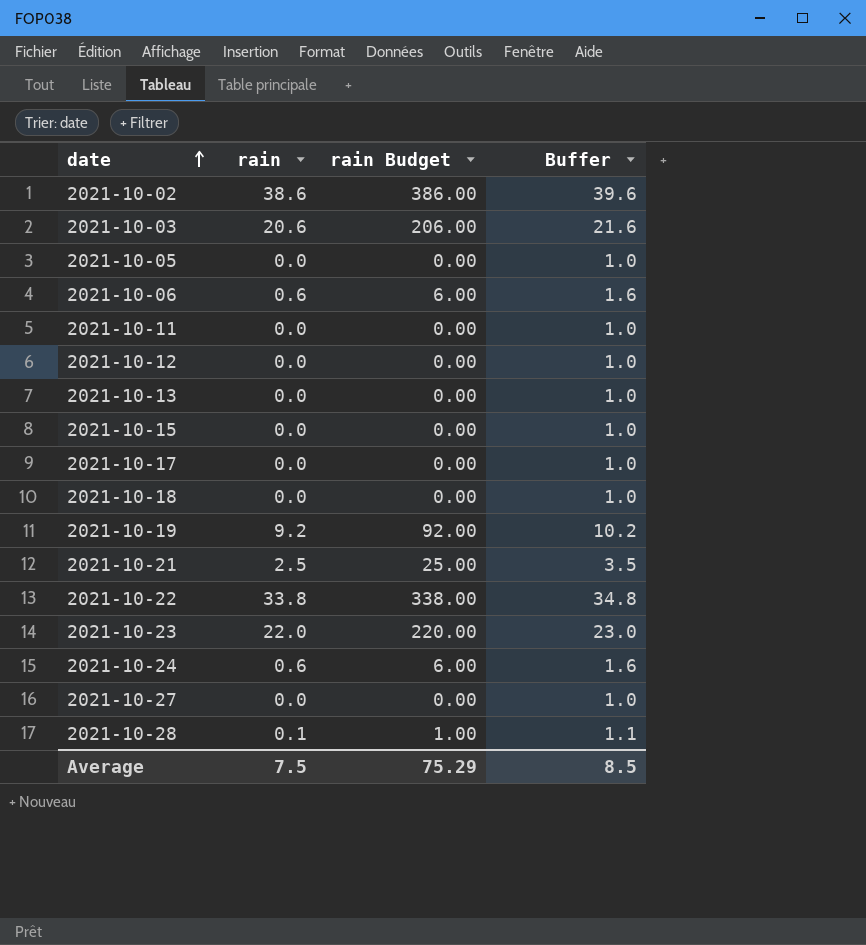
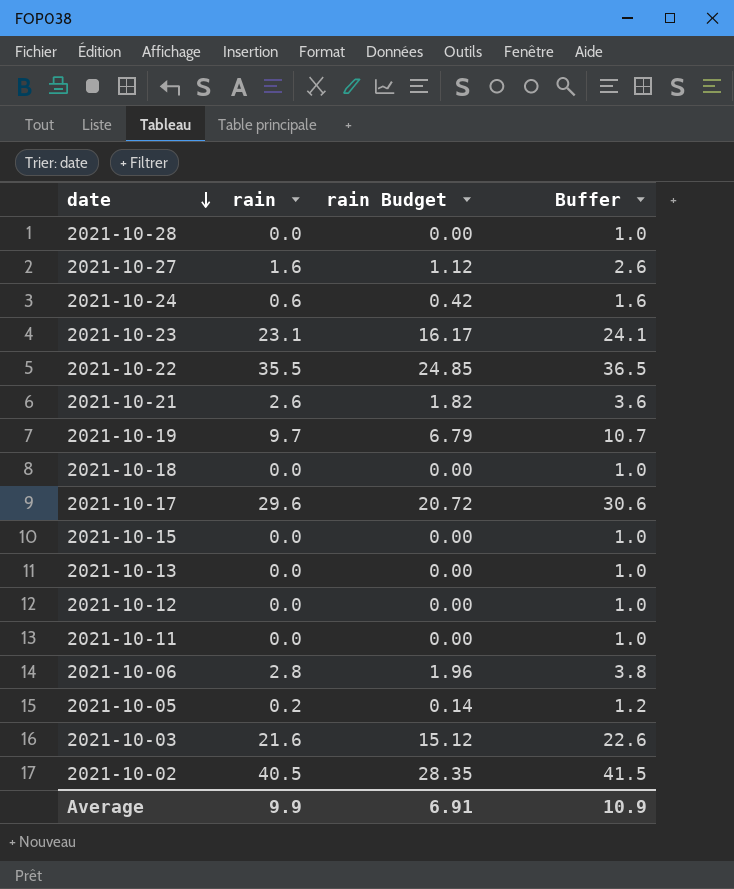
row order: date ascending -> date descending
column rain Budget | formula: [rain] * 10 -> [rain] * 0.7
2021-10-28 | rain: 0.1 -> 0.0
2021-10-28 | Buffer: 1.1 -> 1.0
2021-10-27 | rain: 0.0 -> 1.6
2021-10-27 | Buffer: 1.0 -> 2.6
2021-10-23 | rain: 22.0 -> 23.1
2021-10-23 | Buffer: 23.0 -> 24.1
2021-10-22 | rain: 33.8 -> 35.5
2021-10-22 | Buffer: 34.8 -> 36.5
2021-10-21 | rain: 2.5 -> 2.6
2021-10-21 | Buffer: 3.5 -> 3.6
2021-10-19 | rain: 9.2 -> 9.7
2021-10-19 | Buffer: 10.2 -> 10.7
2021-10-17 | rain: 0.0 -> 29.6
2021-10-17 | Buffer: 1.0 -> 30.6
2021-10-06 | rain: 0.6 -> 2.8
2021-10-06 | Buffer: 1.6 -> 3.8
2021-10-05 | rain: 0.0 -> 0.2
2021-10-05 | Buffer: 1.0 -> 1.2
2021-10-03 | rain: 20.6 -> 21.6
2021-10-03 | Buffer: 21.6 -> 22.6
2021-10-02 | rain: 38.6 -> 40.5
2021-10-02 | Buffer: 39.6 -> 41.5
Average | rain: 7.5 -> 9.9
Average | rain Budget: 75.29 -> 6.91
Average | Buffer: 8.5 -> 10.9

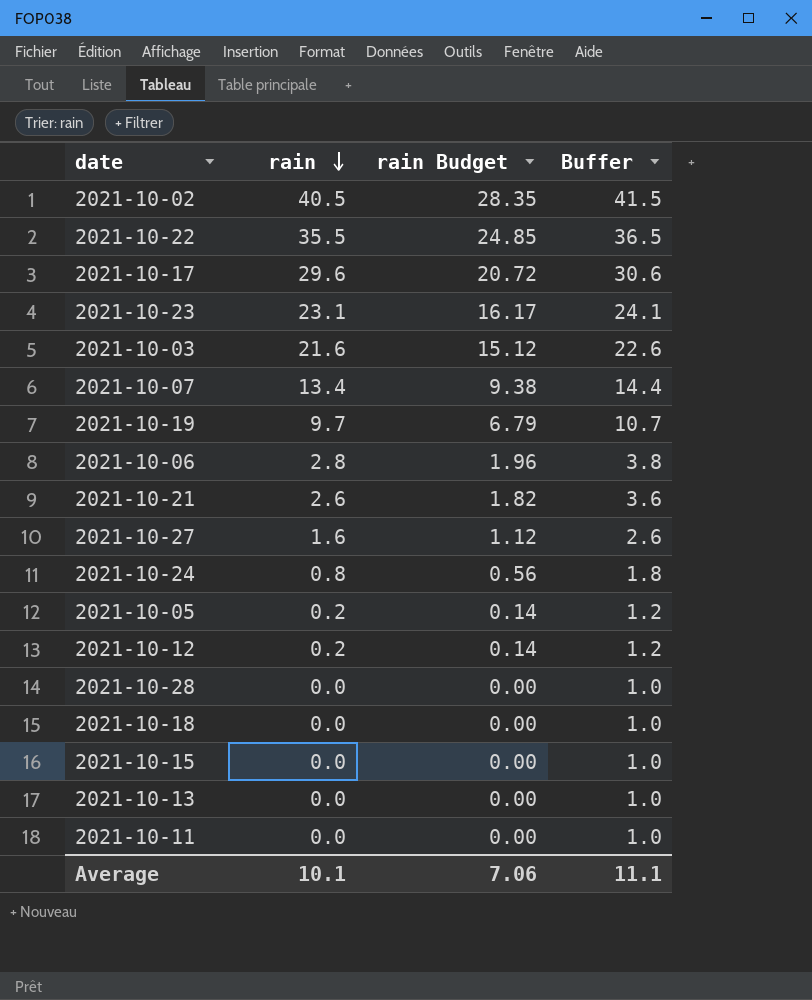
row order: date descending -> rain descending
row 2021-10-07: none -> 13.4 | 9.38 | 14.4
2021-10-24 | rain: 0.6 -> 0.8
2021-10-24 | rain Budget: 0.42 -> 0.56
2021-10-24 | Buffer: 1.6 -> 1.8
2021-10-12 | rain: 0.0 -> 0.2
2021-10-12 | rain Budget: 0.00 -> 0.14
2021-10-12 | Buffer: 1.0 -> 1.2
Average | rain: 9.9 -> 10.1
Average | rain Budget: 6.91 -> 7.06
Average | Buffer: 10.9 -> 11.1

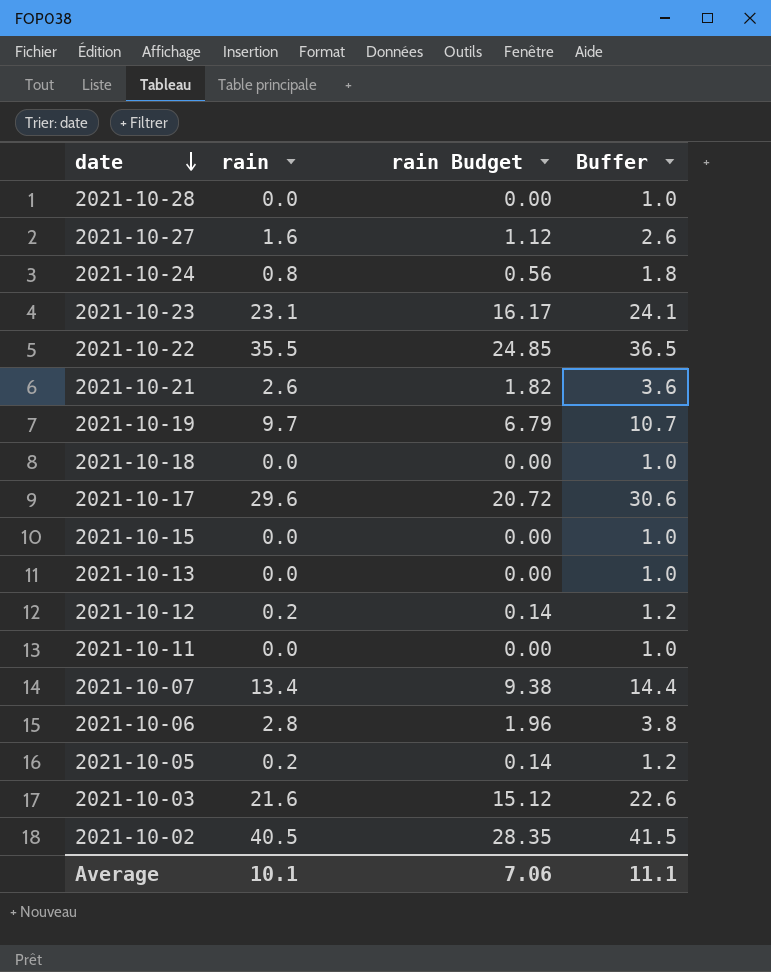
row order: rain descending -> date descending

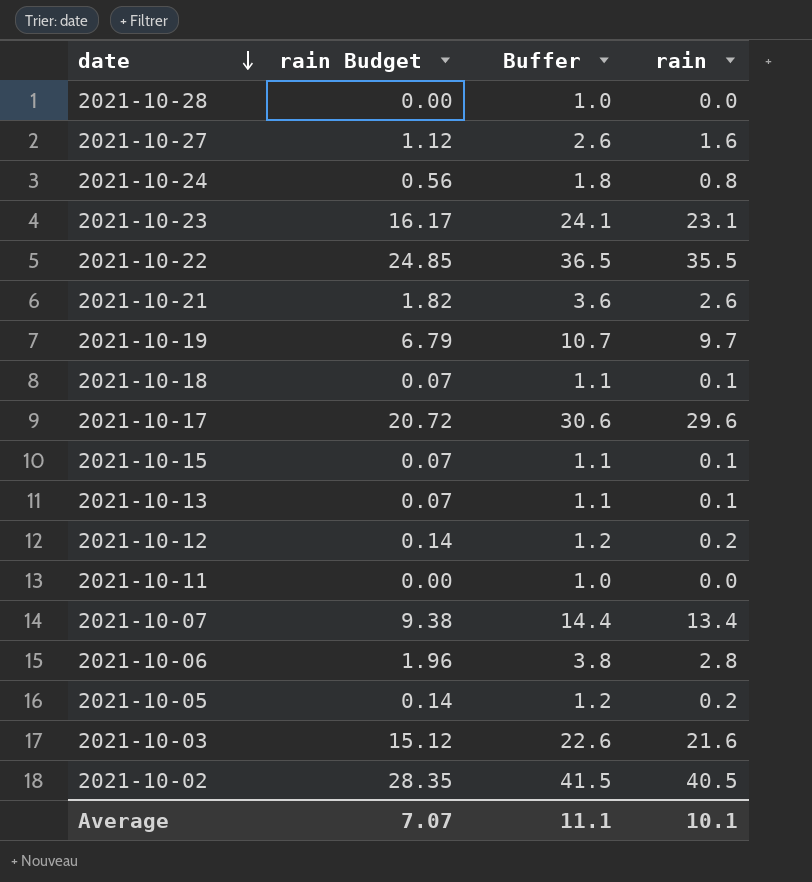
column rain | position: 2 -> 4
2021-10-18 | rain Budget: 0.00 -> 0.07
2021-10-18 | Buffer: 1.0 -> 1.1
2021-10-18 | rain: 0.0 -> 0.1
2021-10-15 | rain Budget: 0.00 -> 0.07
2021-10-15 | Buffer: 1.0 -> 1.1
2021-10-15 | rain: 0.0 -> 0.1
2021-10-13 | rain Budget: 0.00 -> 0.07
2021-10-13 | Buffer: 1.0 -> 1.1
2021-10-13 | rain: 0.0 -> 0.1
Average | rain Budget: 7.06 -> 7.07

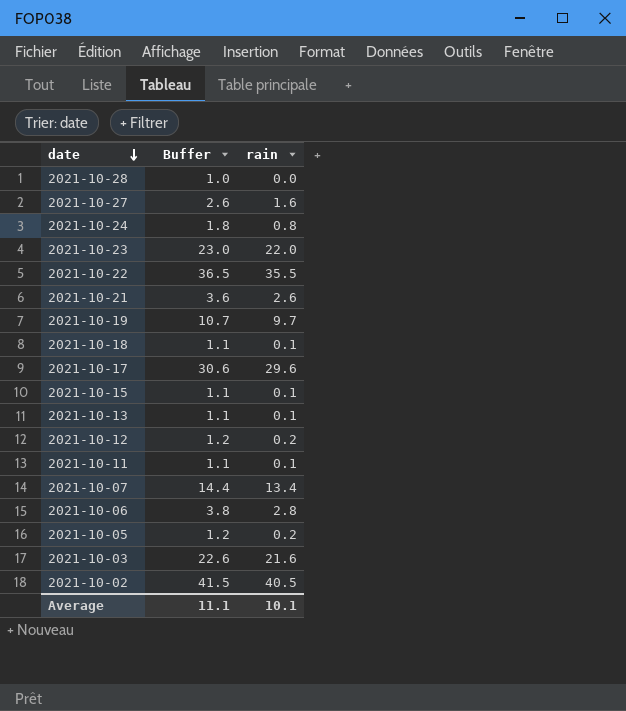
column rain Budget | formula: [rain] * 0.7 -> none
2021-10-23 | Buffer: 24.1 -> 23.0
2021-10-23 | rain: 23.1 -> 22.0
2021-10-11 | Buffer: 1.0 -> 1.1
2021-10-11 | rain: 0.0 -> 0.1

